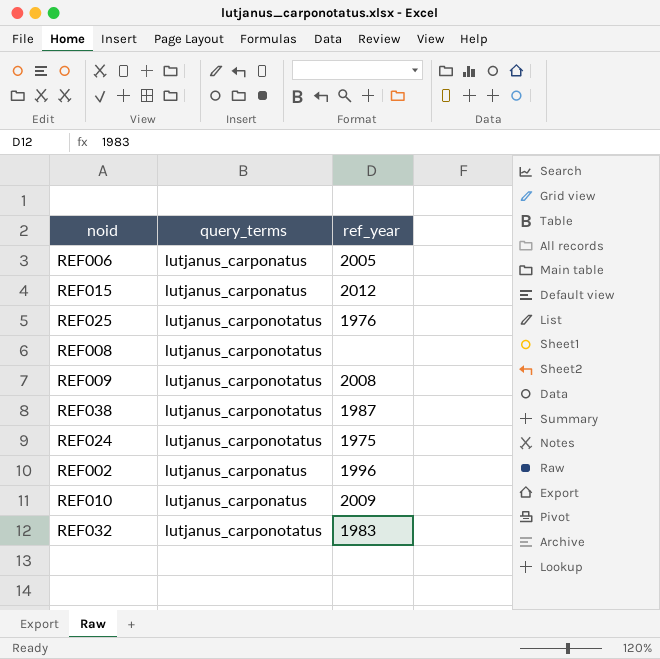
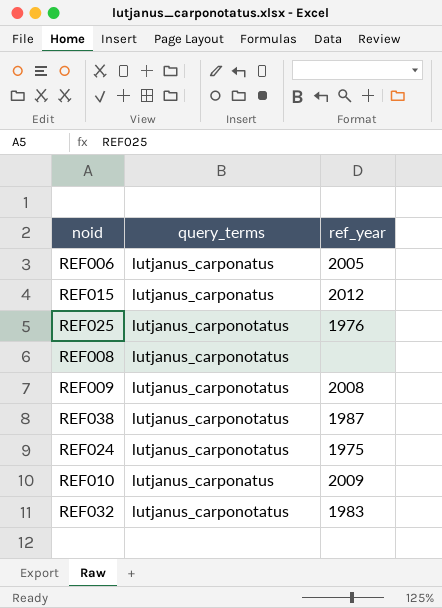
row REF002: lutjanus_carponatus | 1996 -> none

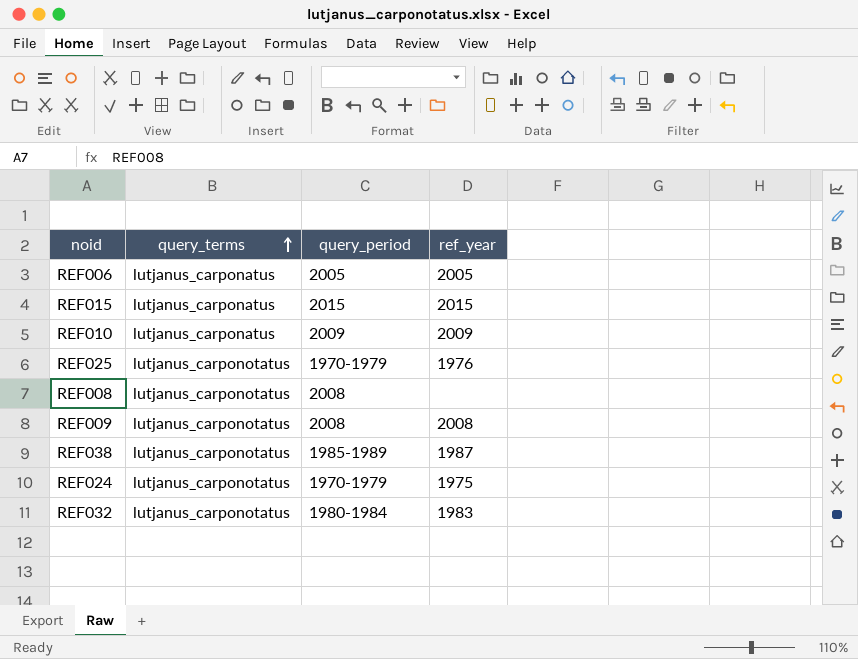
row order: none -> query_terms ascending
column query_period | position: none -> 3
REF015 | ref_year: 2012 -> 2015

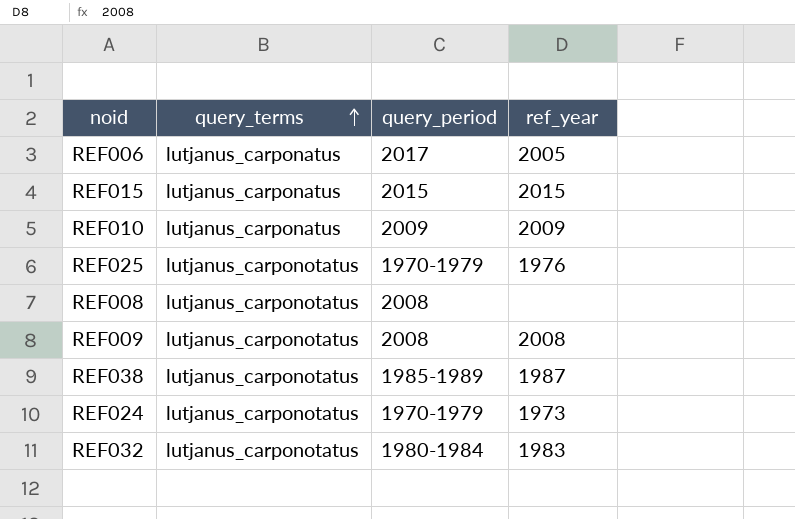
REF006 | query_period: 2005 -> 2017
REF024 | ref_year: 1975 -> 1973

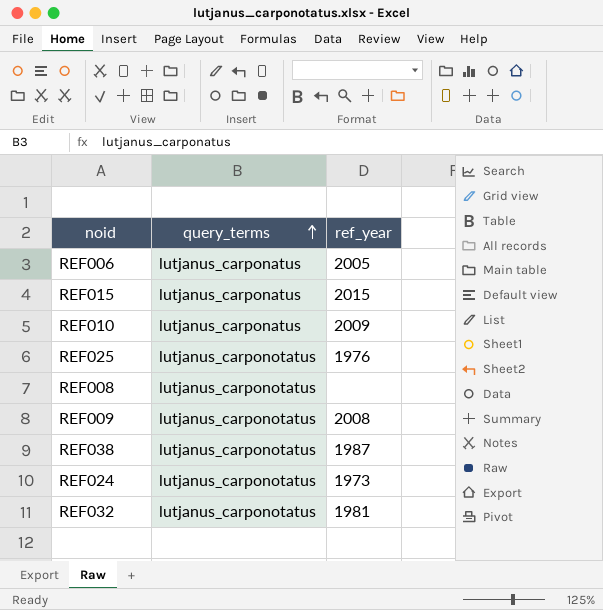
column query_period | position: 3 -> none
REF032 | ref_year: 1983 -> 1981

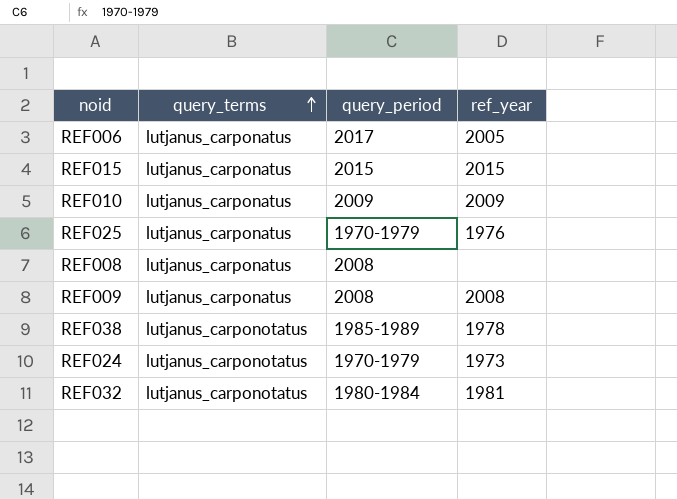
column query_period | position: none -> 3
REF025 | query_terms: lutjanus_carponotatus -> lutjanus_carponatus
REF008 | query_terms: lutjanus_carponotatus -> lutjanus_carponatus
REF009 | query_terms: lutjanus_carponotatus -> lutjanus_carponatus
REF038 | ref_year: 1987 -> 1978

